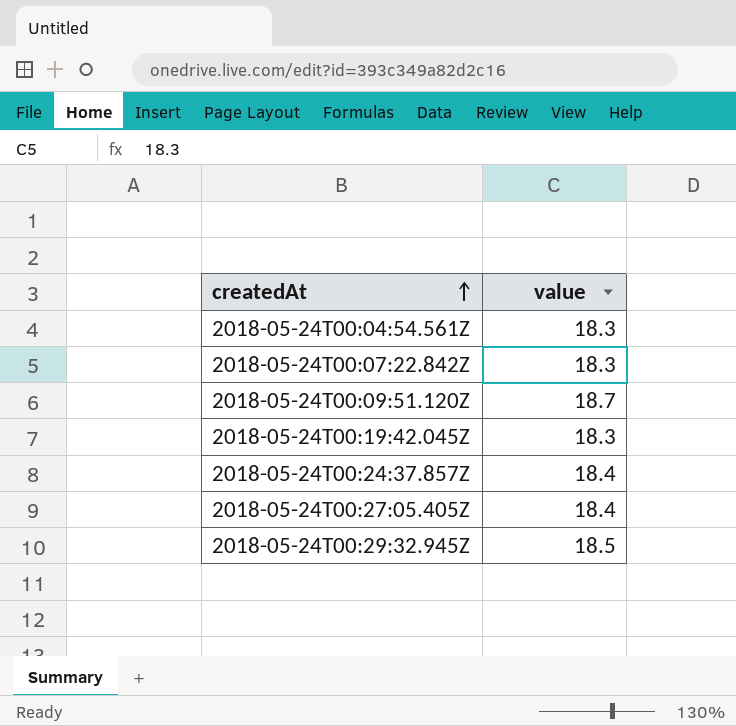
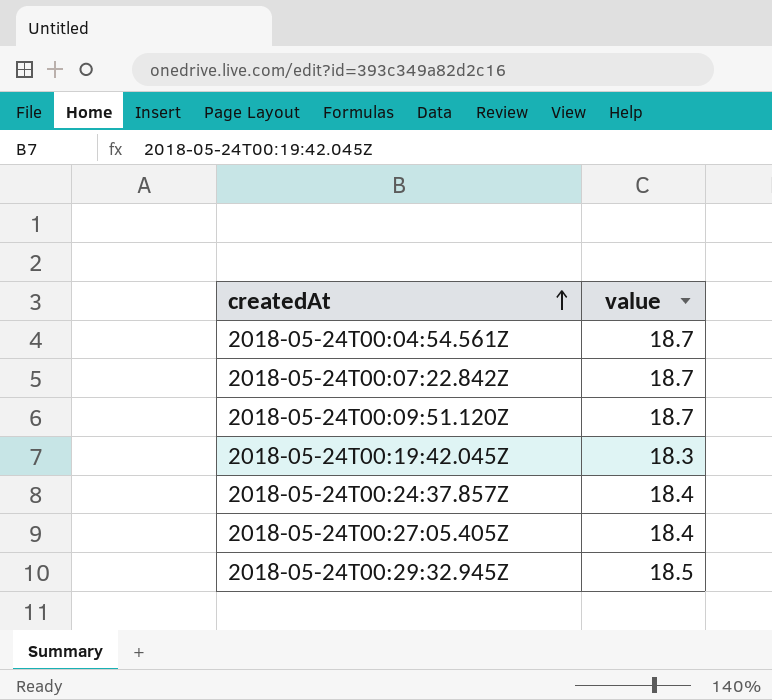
2018-05-24T00:04:54.561Z | value: 18.3 -> 18.7
2018-05-24T00:07:22.842Z | value: 18.3 -> 18.7

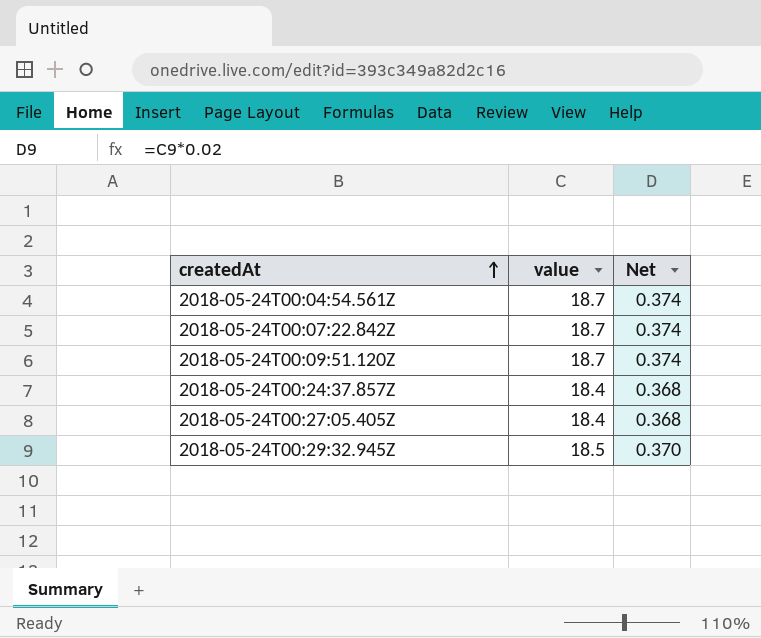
column Net | formula: none -> [value] * 0.02
row 2018-05-24T00:19:42.045Z: 18.3 -> none

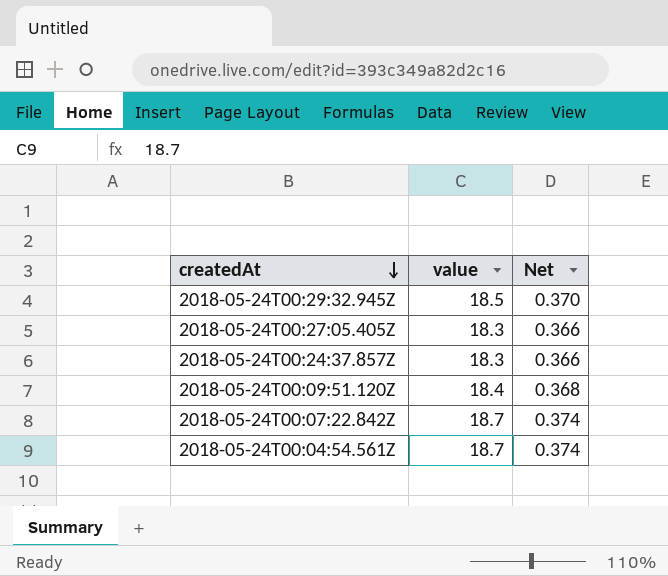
row order: createdAt ascending -> createdAt descending
2018-05-24T00:27:05.405Z | value: 18.4 -> 18.3
2018-05-24T00:27:05.405Z | Net: 0.368 -> 0.366
2018-05-24T00:24:37.857Z | value: 18.4 -> 18.3
2018-05-24T00:24:37.857Z | Net: 0.368 -> 0.366
2018-05-24T00:09:51.120Z | value: 18.7 -> 18.4
2018-05-24T00:09:51.120Z | Net: 0.374 -> 0.368

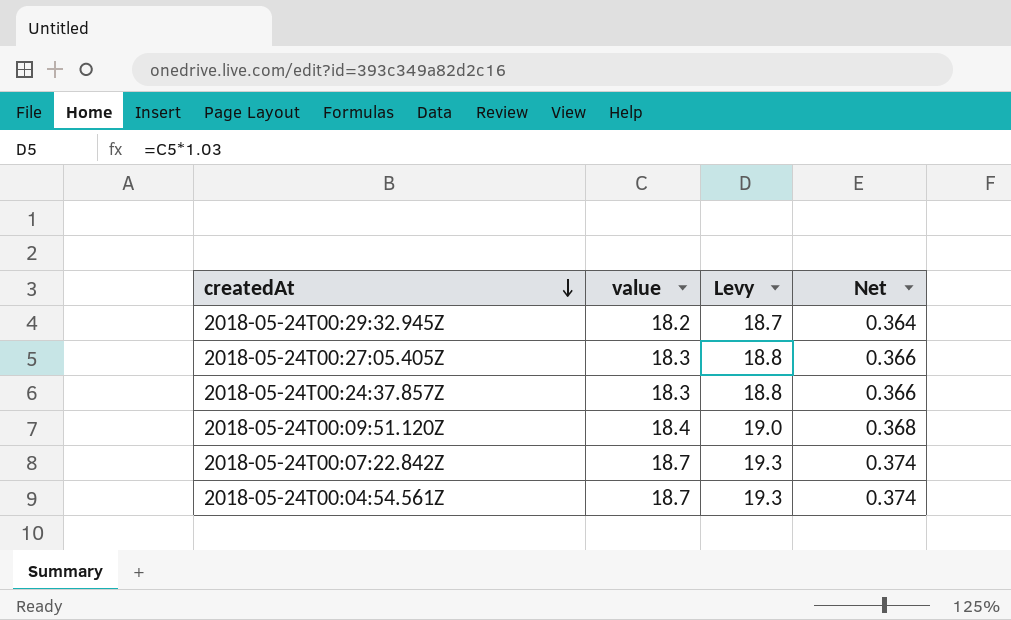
column Levy | formula: none -> [value] * 1.03
2018-05-24T00:29:32.945Z | value: 18.5 -> 18.2
2018-05-24T00:29:32.945Z | Net: 0.370 -> 0.364

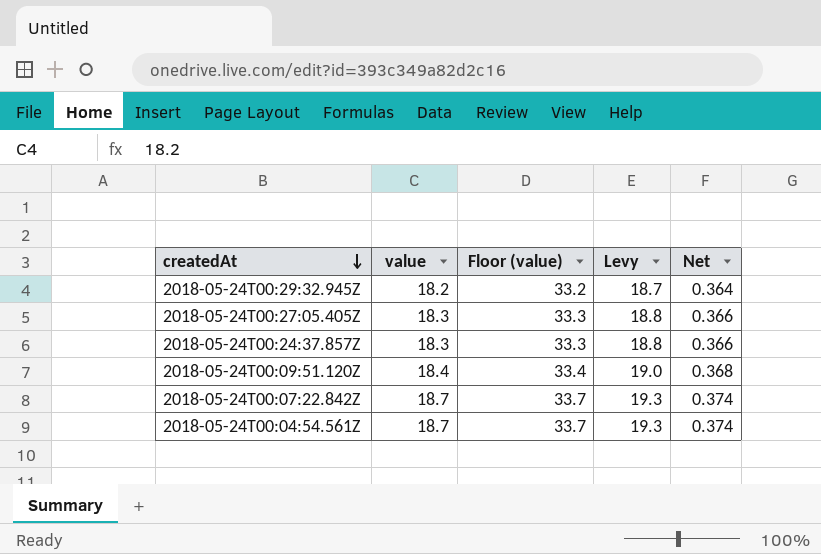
column Floor (value) | formula: none -> [value] + 15

